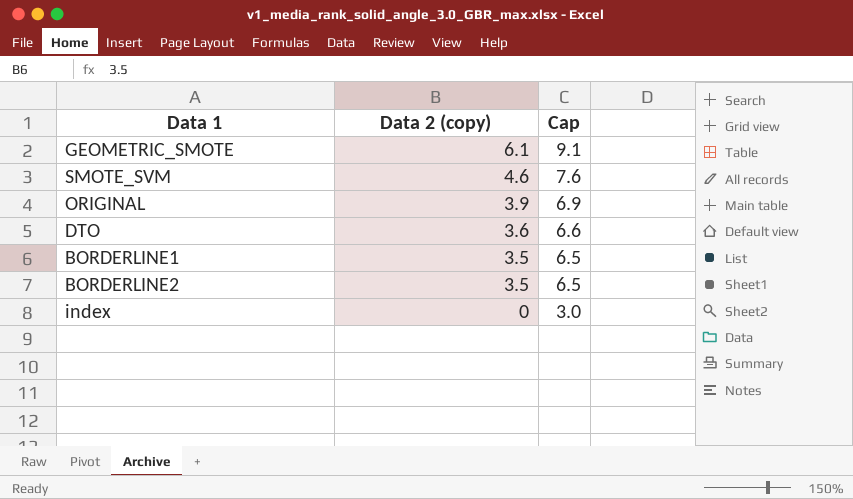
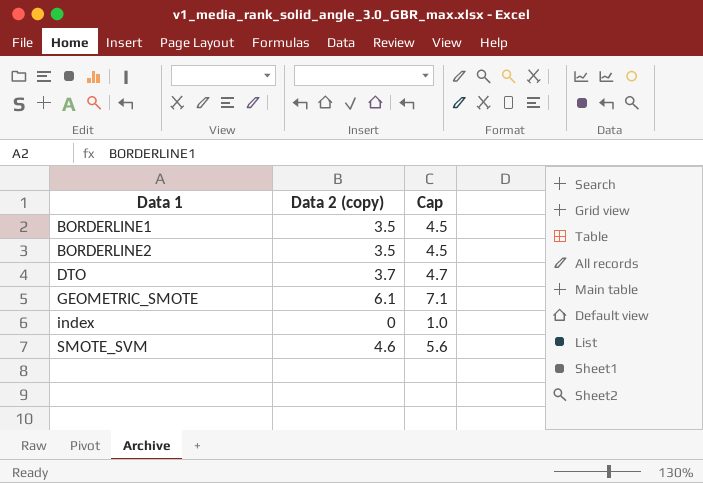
row order: Data 2 (copy) descending -> Data 1 ascending
column Cap | formula: [Data 2 (copy)] + 3 -> [Data 2 (copy)] + 1
row ORIGINAL: 3.9 | 6.9 -> none
DTO | Data 2 (copy): 3.6 -> 3.7

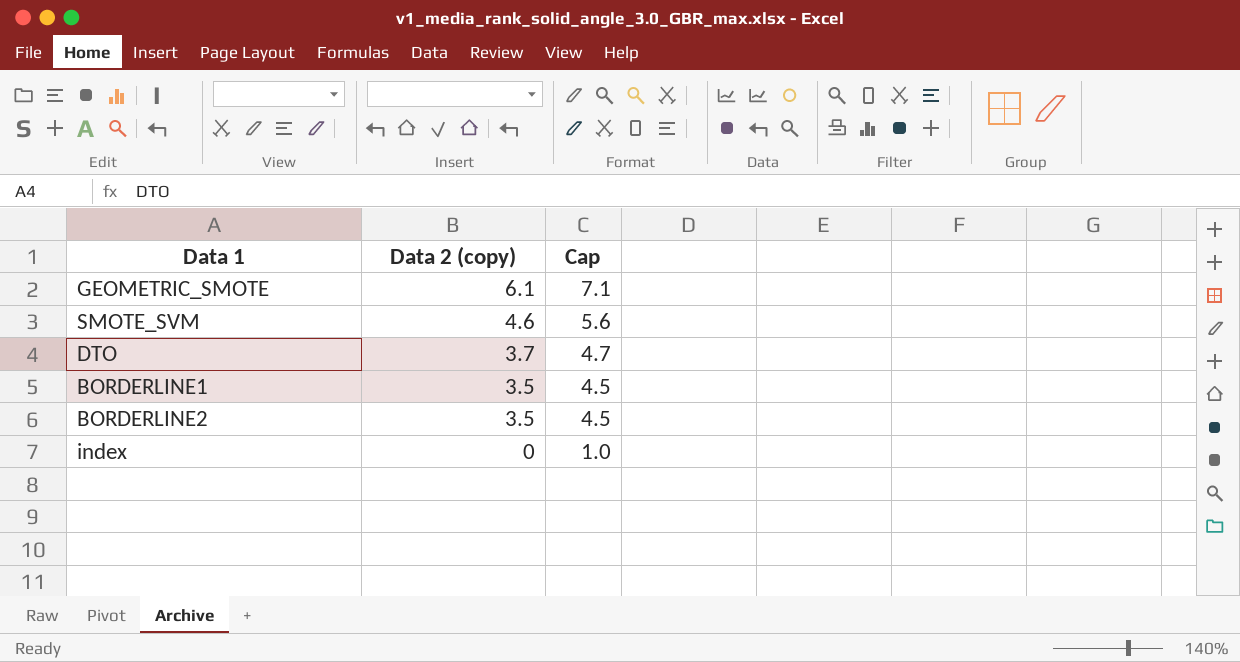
row order: Data 1 ascending -> Data 2 (copy) descending

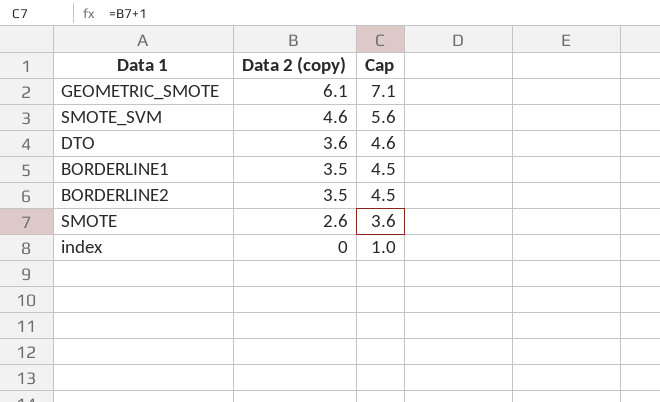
DTO | Data 2 (copy): 3.7 -> 3.6
DTO | Cap: 4.7 -> 4.6
row SMOTE: none -> 2.6 | 3.6

